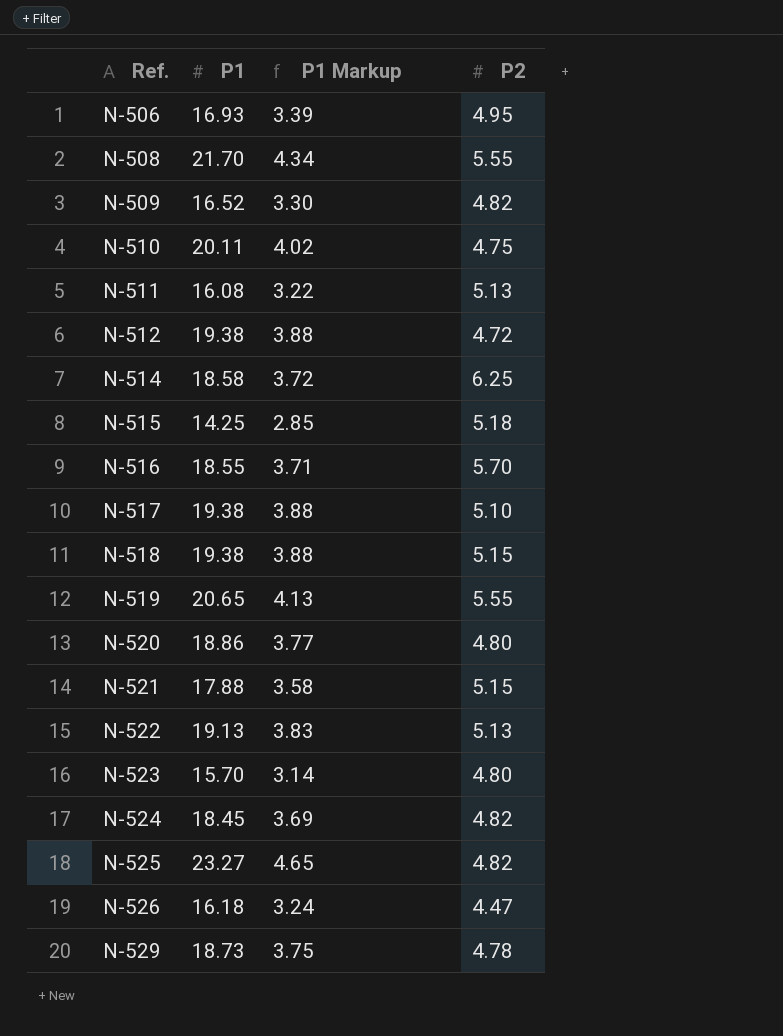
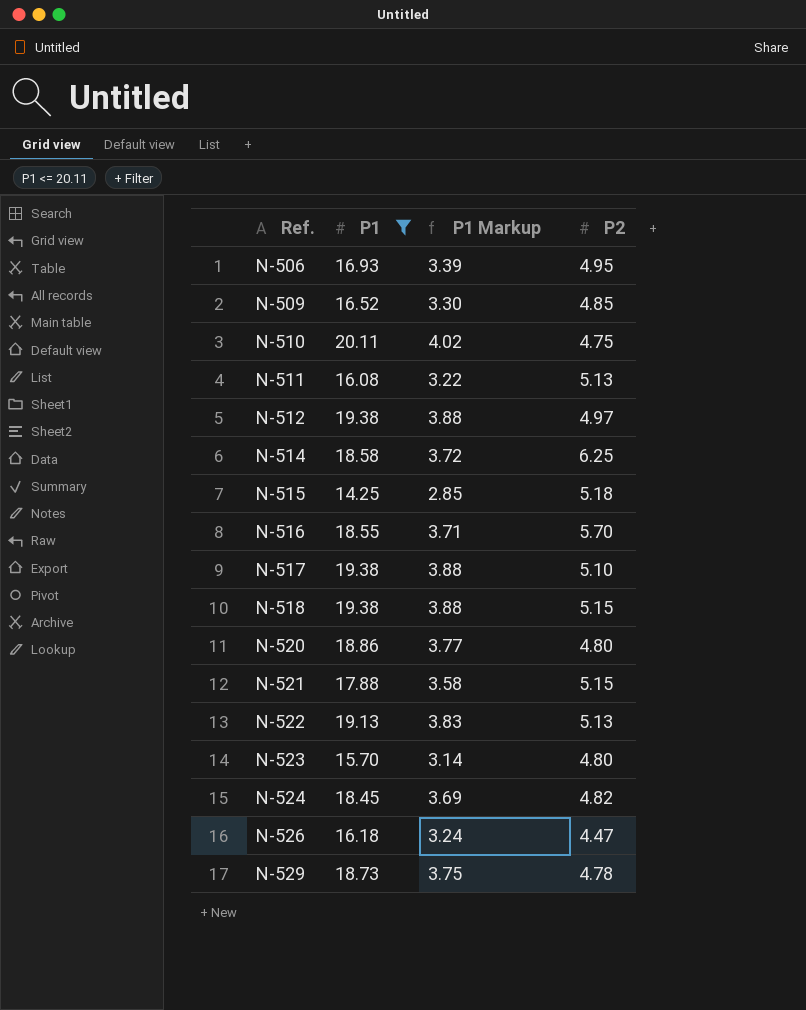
filter: none -> P1 <= 20.11
N-509 | P2: 4.82 -> 4.85
N-512 | P2: 4.72 -> 4.97

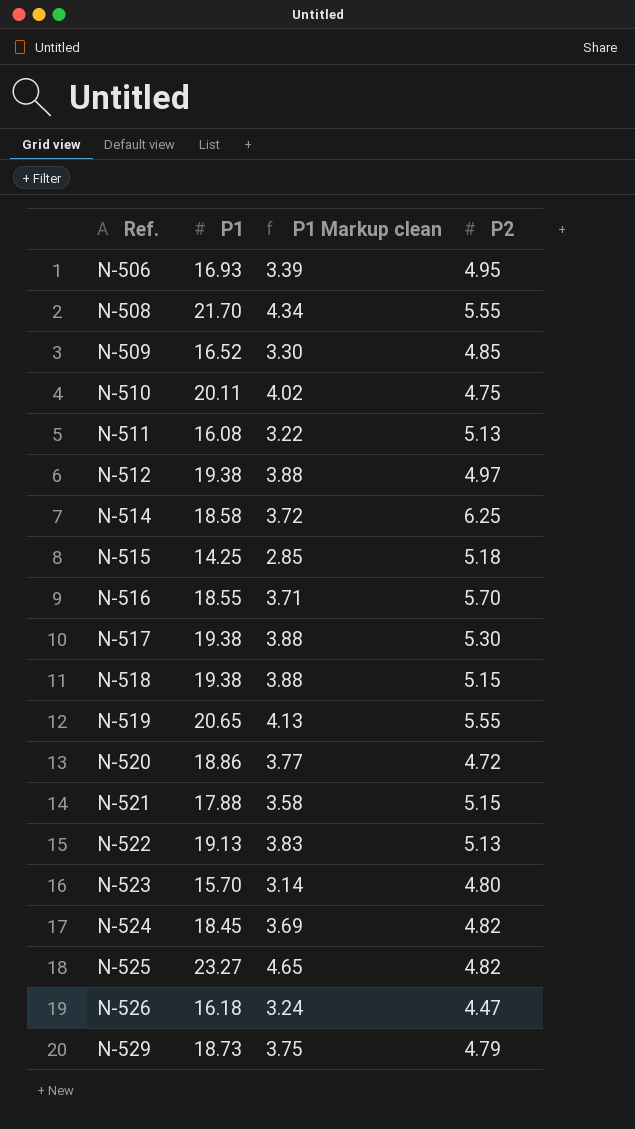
filter: P1 <= 20.11 -> none
column name: P1 Markup -> P1 Markup clean
N-517 | P2: 5.10 -> 5.30
N-520 | P2: 4.80 -> 4.72
N-529 | P2: 4.78 -> 4.79

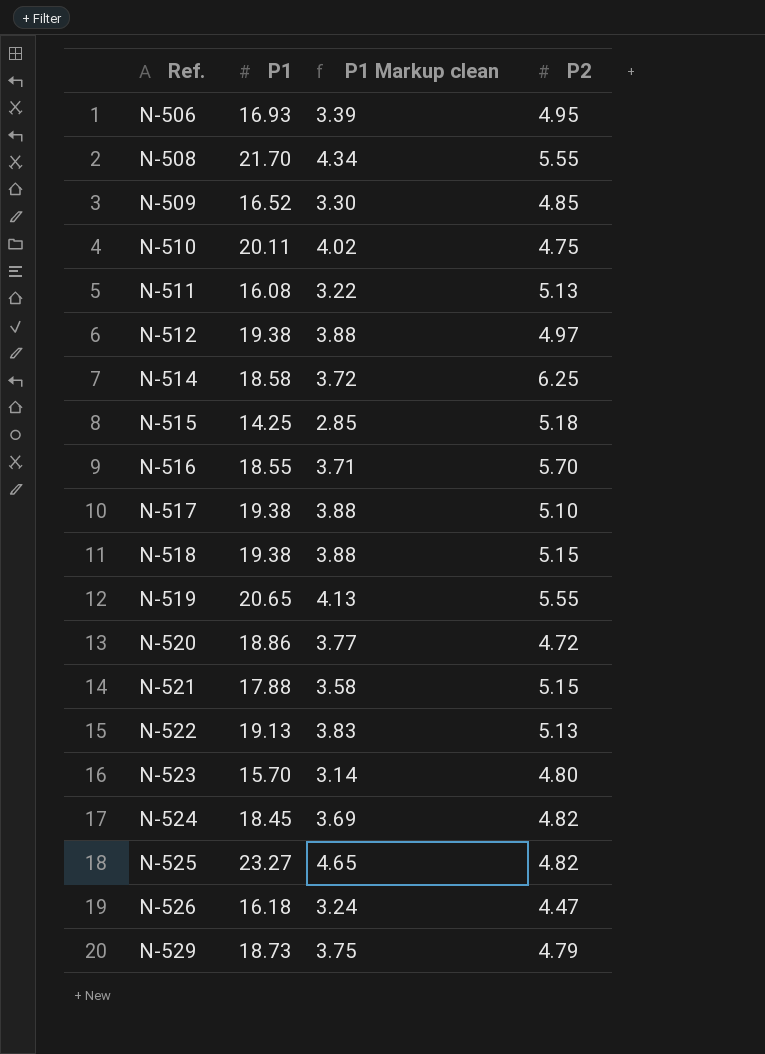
N-517 | P2: 5.30 -> 5.10

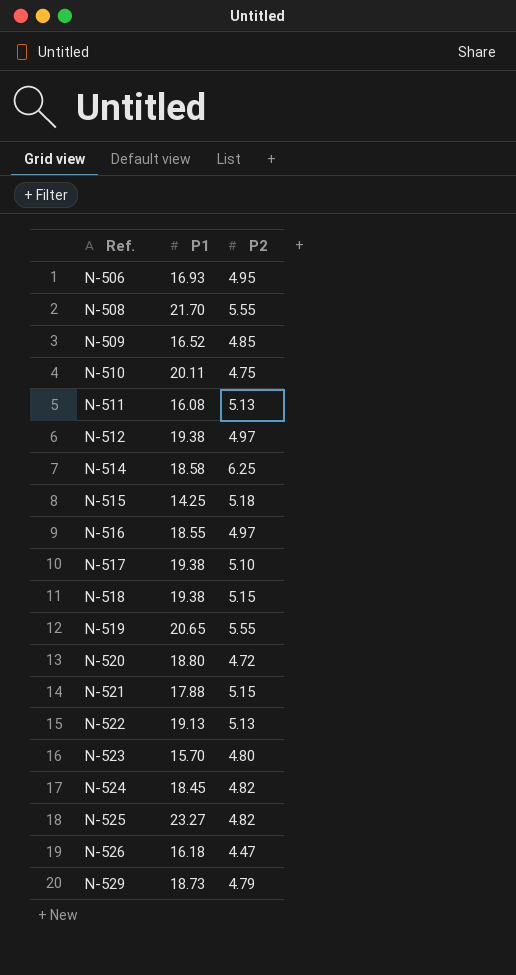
column P1 Markup clean | formula: [P1] * 0.2 -> none
N-516 | P2: 5.70 -> 4.97
N-520 | P1: 18.86 -> 18.80

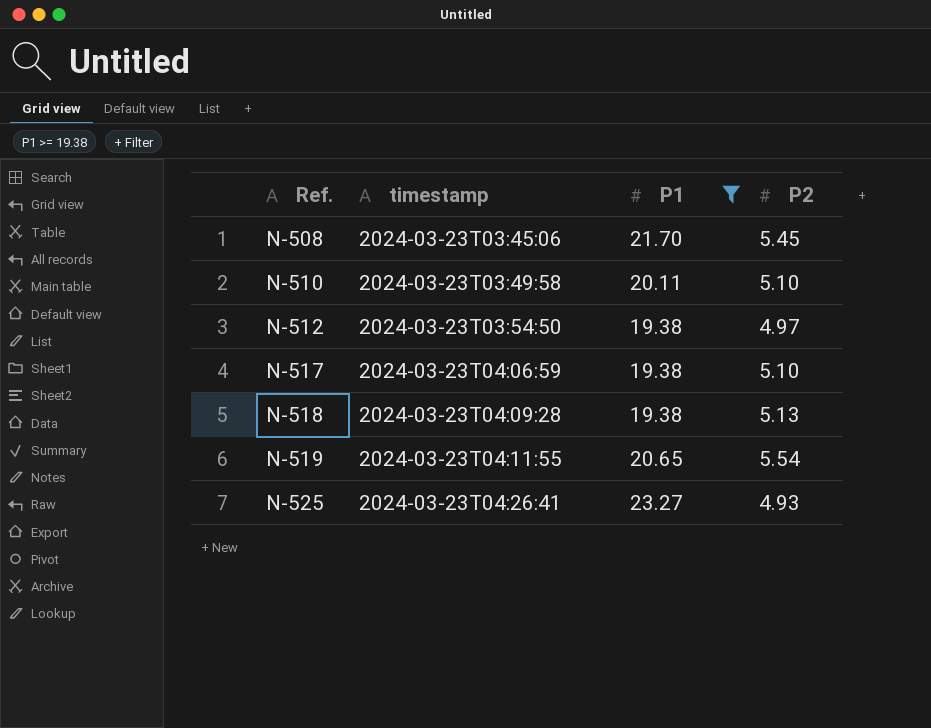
filter: none -> P1 >= 19.38
column timestamp | position: none -> 2
N-508 | P2: 5.55 -> 5.45
N-510 | P2: 4.75 -> 5.10
N-518 | P2: 5.15 -> 5.13
N-519 | P2: 5.55 -> 5.54
N-525 | P2: 4.82 -> 4.93

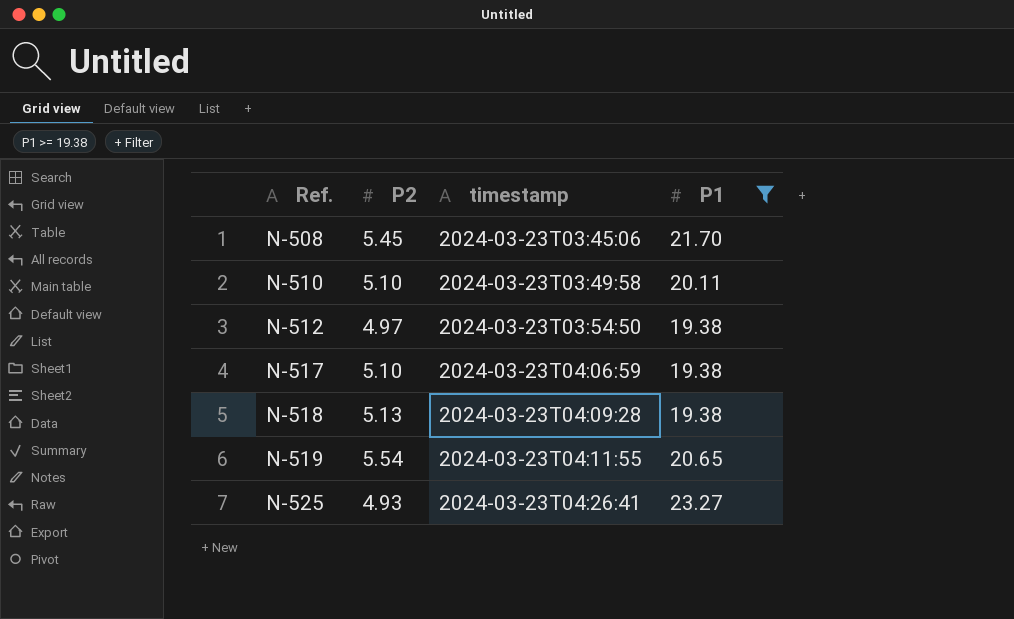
column P2 | position: 4 -> 2

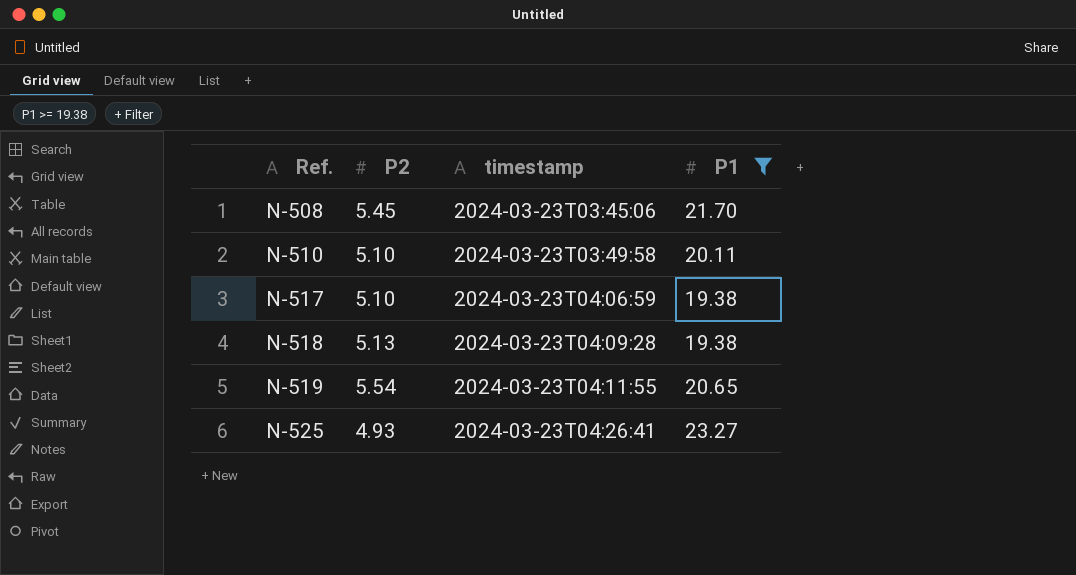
row N-512: 4.97 | 2024-03-23T03:54:50 | 19.38 -> none

